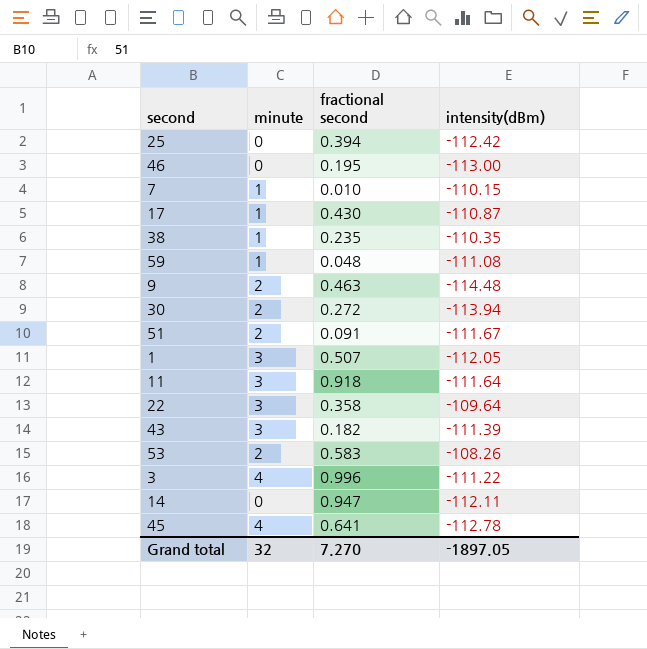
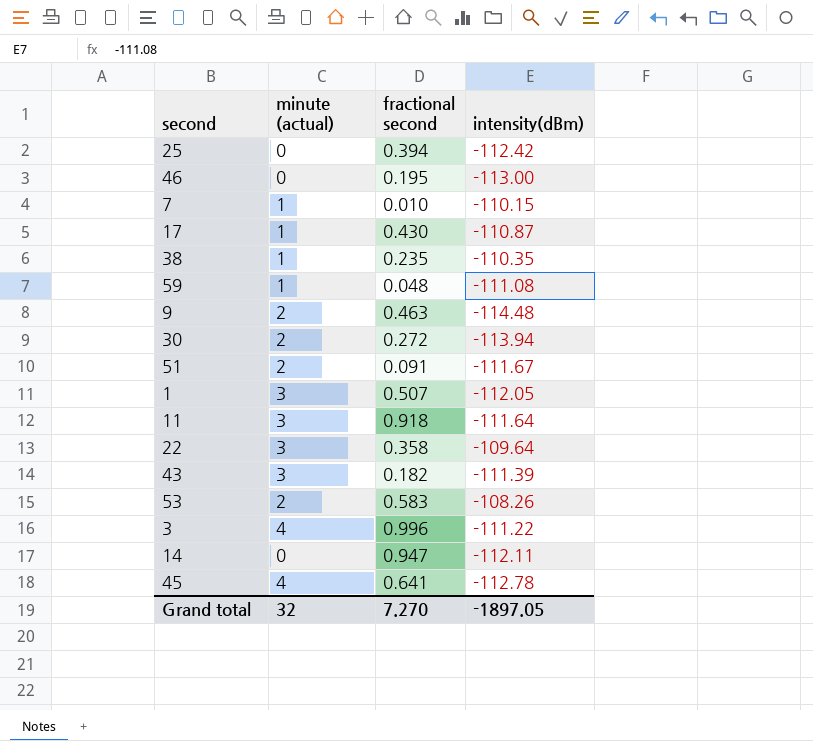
column name: minute -> minute (actual)

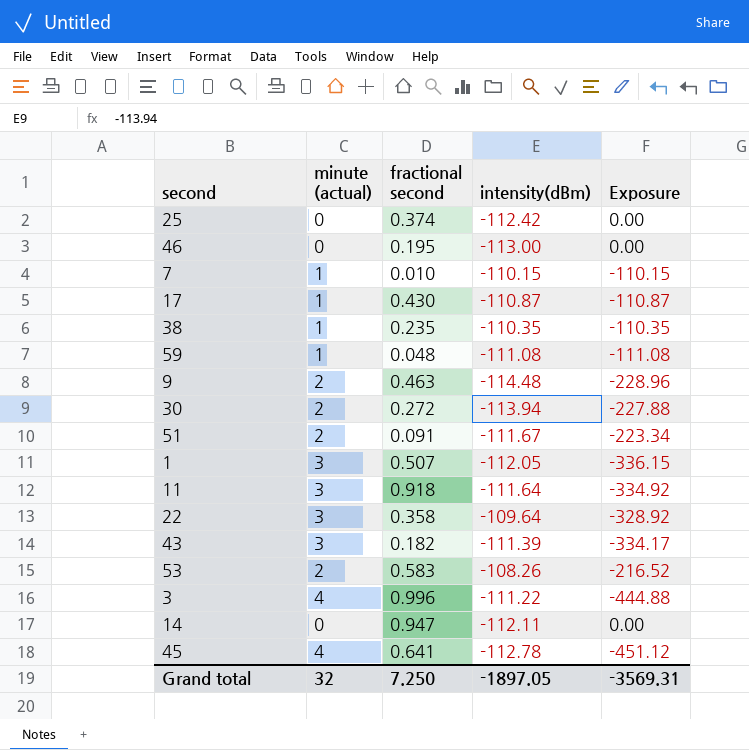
column Exposure | formula: none -> [minute (actual)] * [intensity(dBm)]
25 | fractional second: 0.394 -> 0.374
Grand total | fractional second: 7.270 -> 7.250

